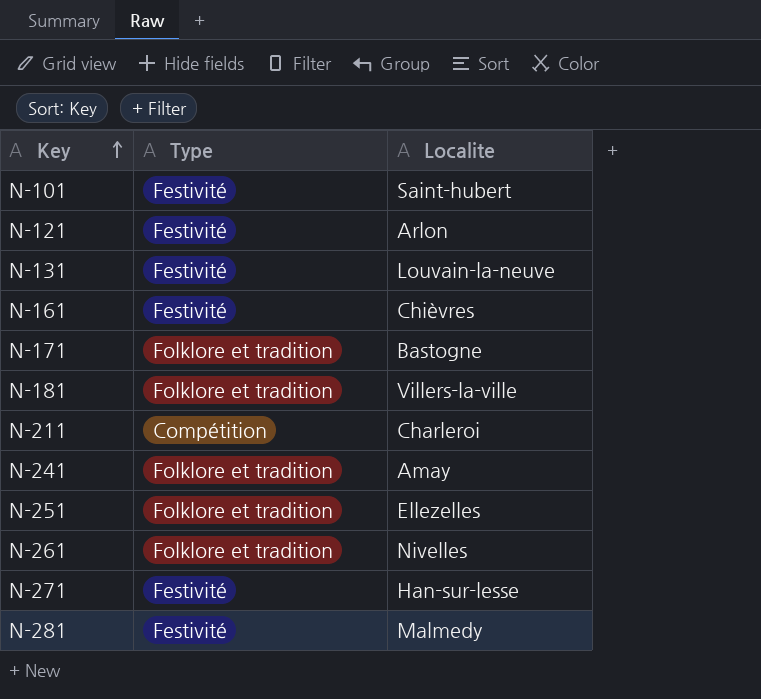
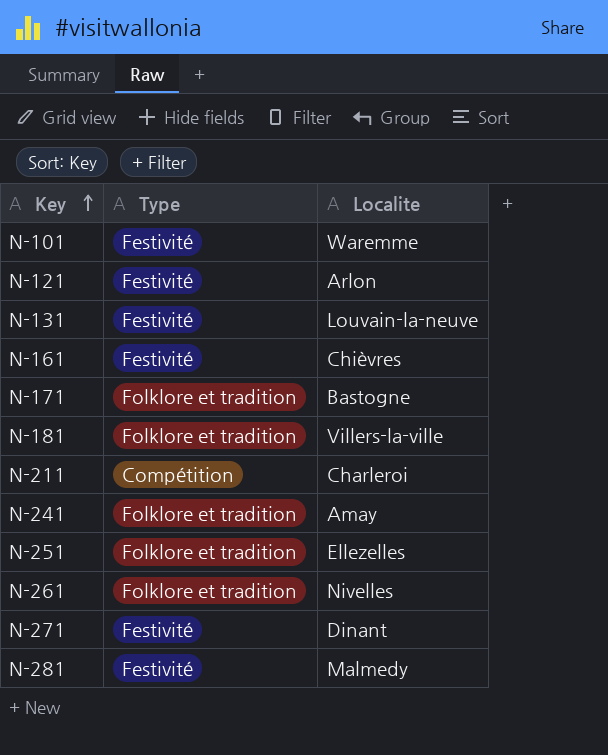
N-101 | Localite: Saint-hubert -> Waremme
N-271 | Localite: Han-sur-lesse -> Dinant

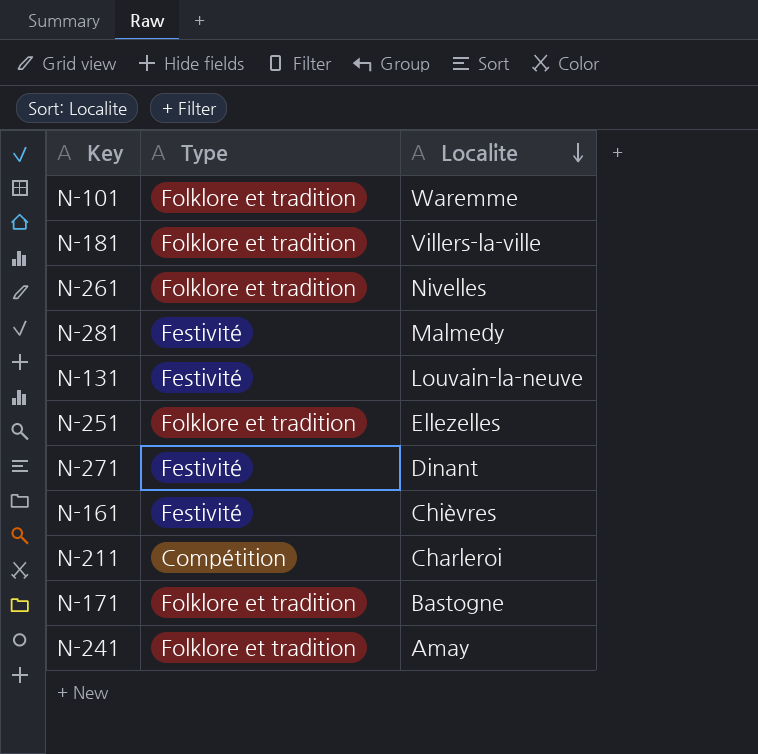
row order: Key ascending -> Localite descending
row N-121: Festivité | Arlon -> none
N-101 | Type: Festivité -> Folklore et tradition

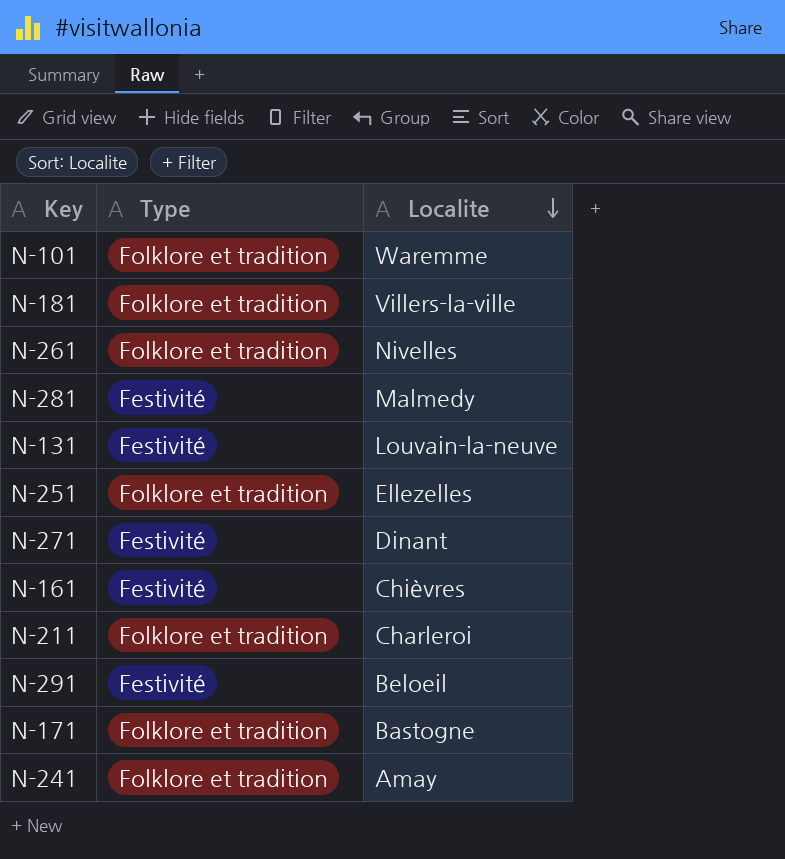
N-211 | Type: Compétition -> Folklore et tradition
row N-291: none -> Festivité | Beloeil

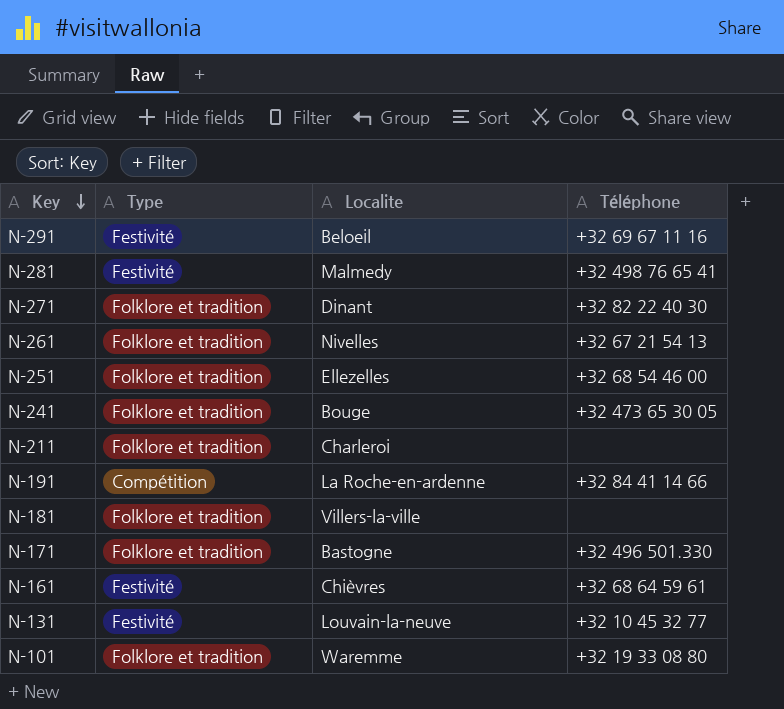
row order: Localite descending -> Key descending
column Téléphone | position: none -> 4
N-271 | Type: Festivité -> Folklore et tradition
N-241 | Localite: Amay -> Bouge
row N-191: none -> Compétition | La Roche-en-ardenne | +32 84 41 14 66

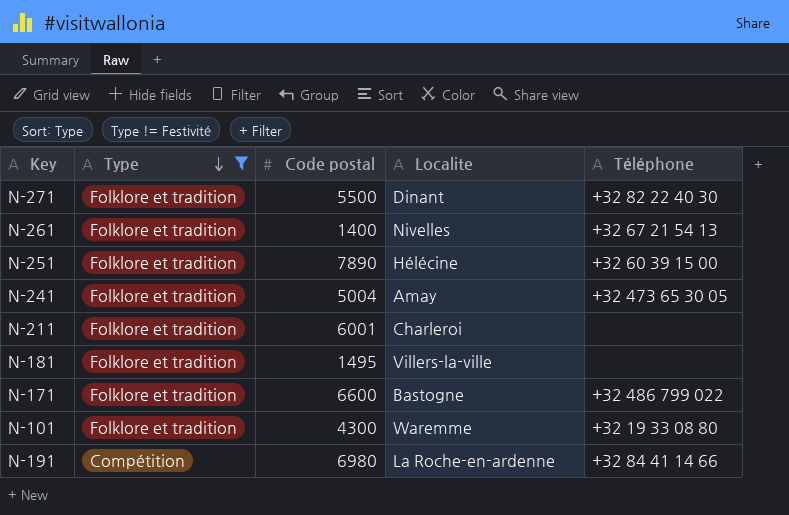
filter: none -> Type != Festivité
row order: Key descending -> Type descending
column Code postal | position: none -> 3
N-251 | Localite: Ellezelles -> Hélécine
N-251 | Téléphone: +32 68 54 46 00 -> +32 60 39 15 00
N-241 | Localite: Bouge -> Amay
N-171 | Téléphone: +32 496 501.330 -> +32 486 799 022

